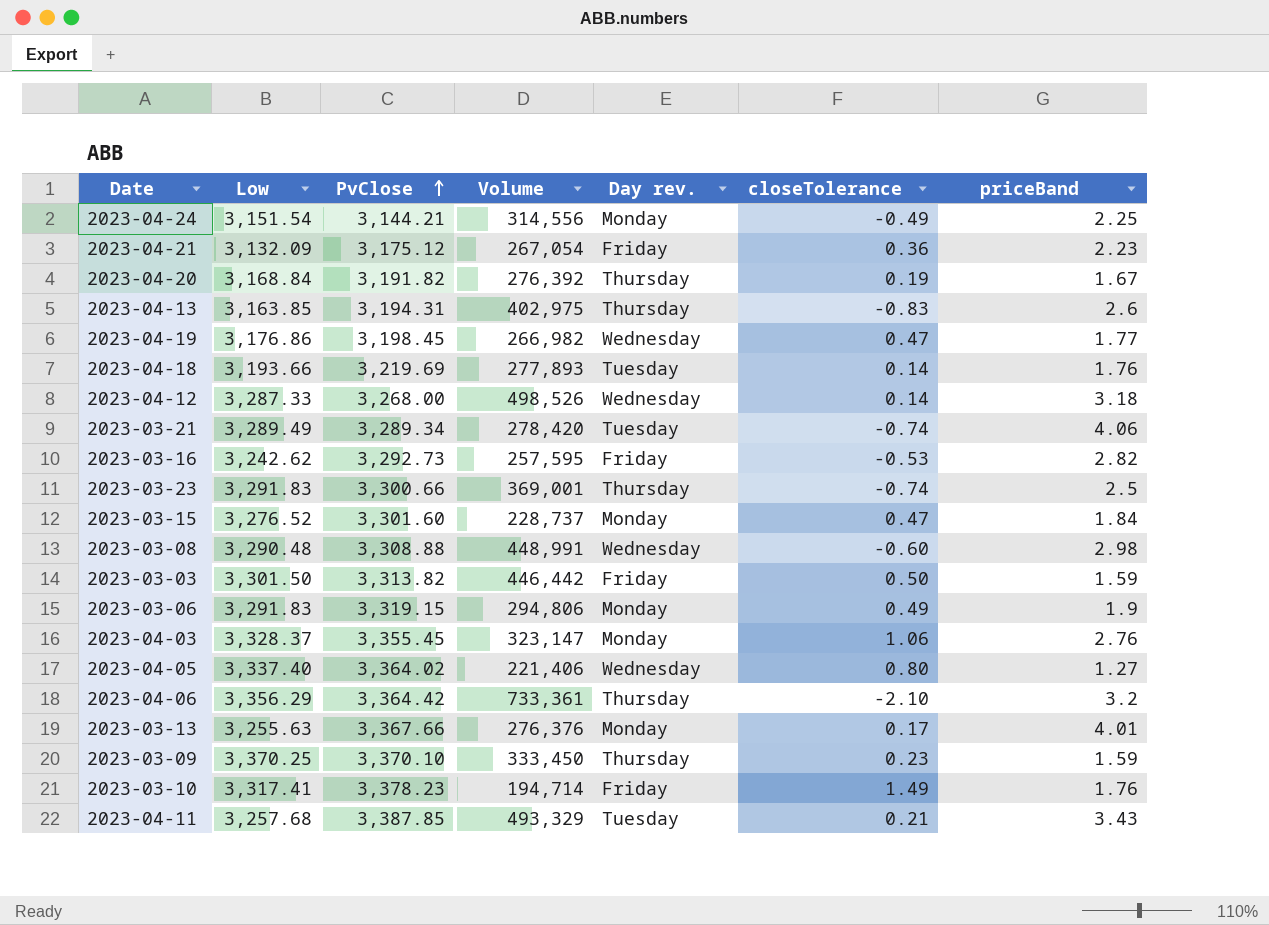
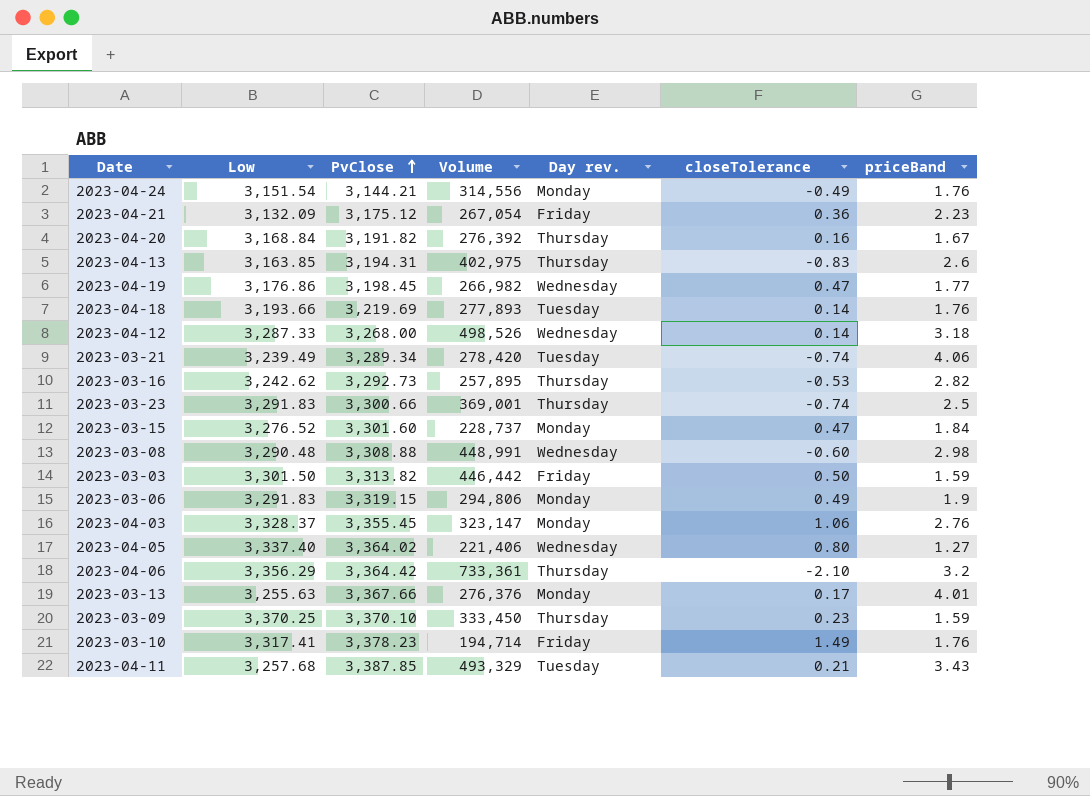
2023-04-24 | priceBand: 2.25 -> 1.76
2023-04-20 | closeTolerance: 0.19 -> 0.16
2023-03-21 | Low: 3,289.49 -> 3,239.49
2023-03-16 | Volume: 257,595 -> 257,895
2023-03-16 | Day rev.: Friday -> Thursday

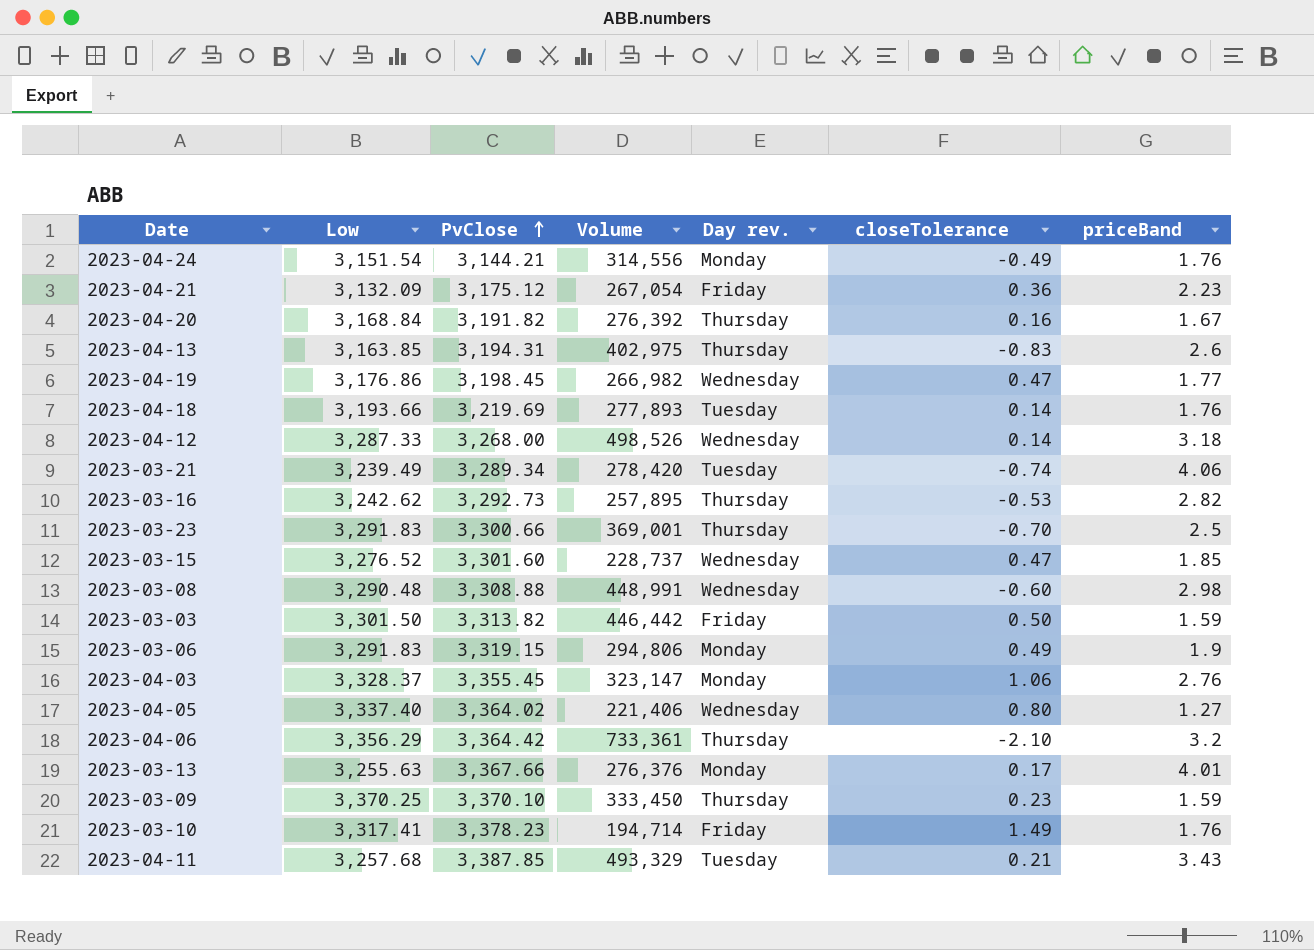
2023-03-23 | closeTolerance: -0.74 -> -0.70
2023-03-15 | Day rev.: Monday -> Wednesday
2023-03-15 | priceBand: 1.84 -> 1.85

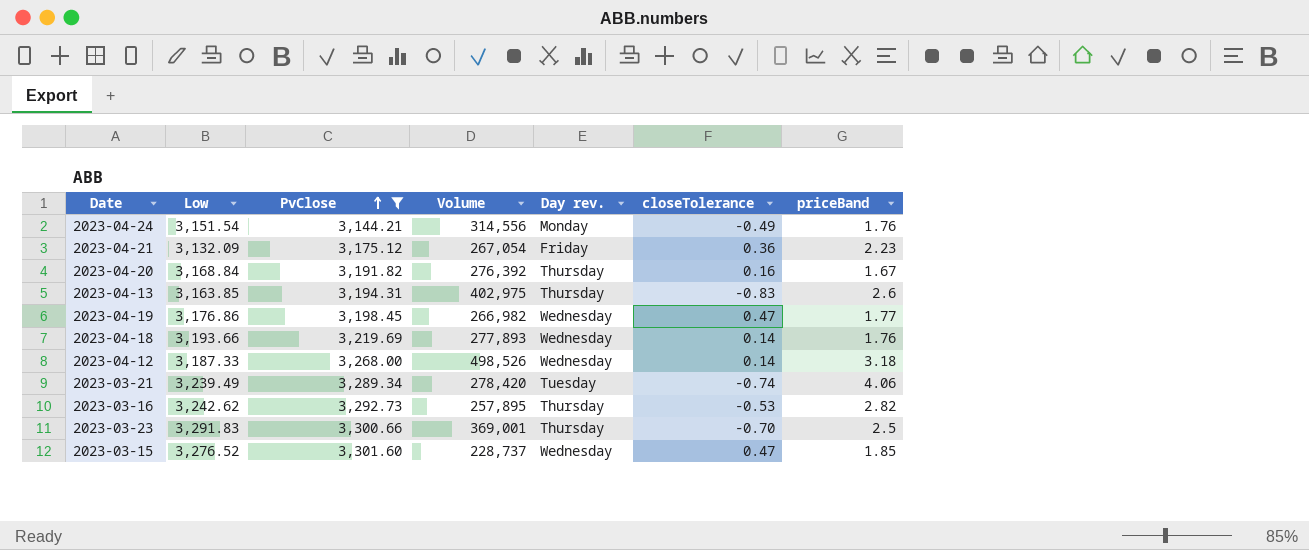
filter: none -> PvClose <= 3,301.60
2023-04-18 | Day rev.: Tuesday -> Wednesday
2023-04-12 | Low: 3,287.33 -> 3,187.33

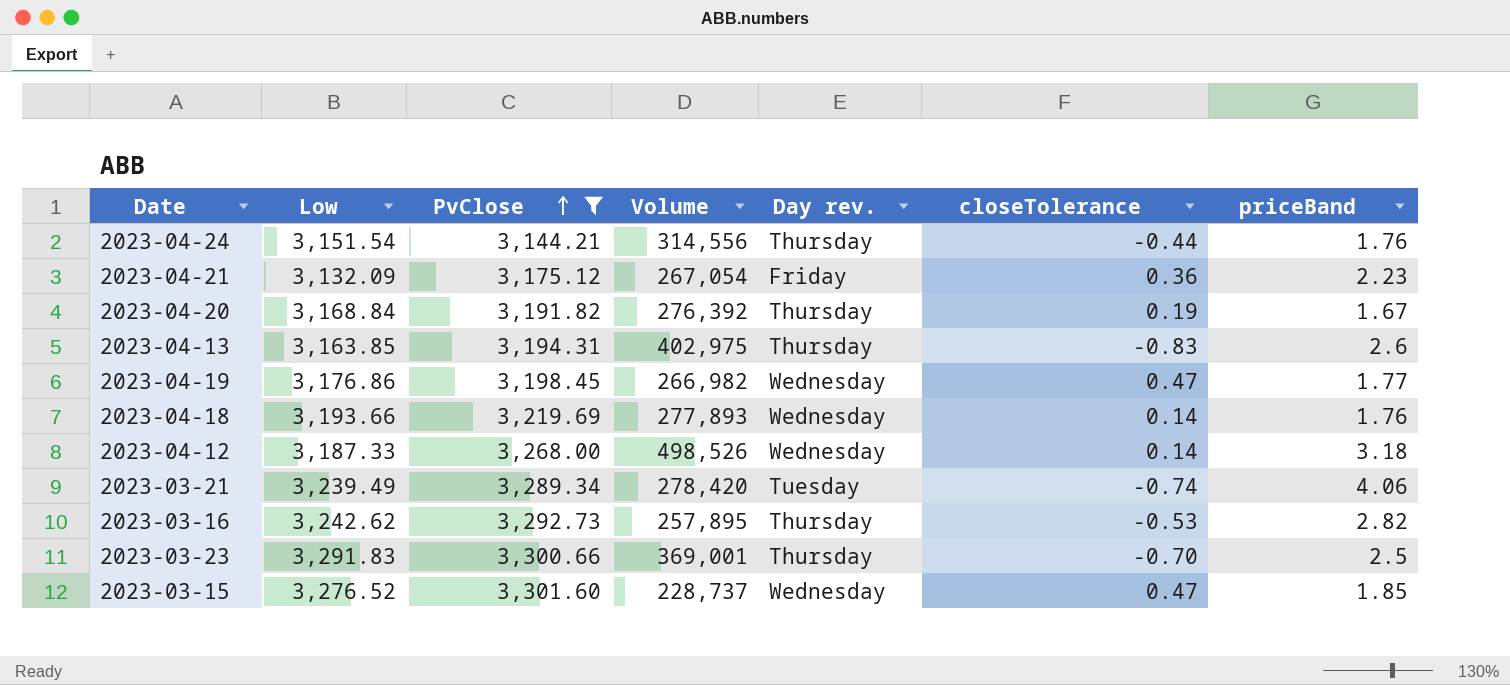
2023-04-24 | Day rev.: Monday -> Thursday
2023-04-24 | closeTolerance: -0.49 -> -0.44
2023-04-20 | closeTolerance: 0.16 -> 0.19

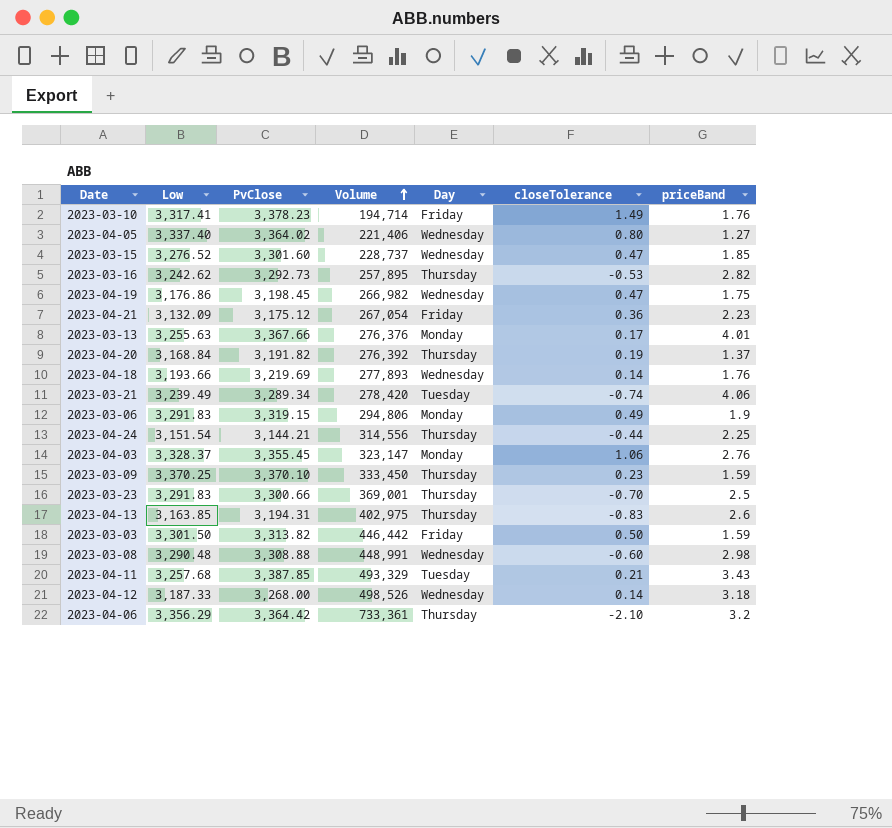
filter: PvClose <= 3,301.60 -> none
row order: PvClose ascending -> Volume ascending
column name: Day rev. -> Day
2023-04-19 | priceBand: 1.77 -> 1.75
2023-04-20 | priceBand: 1.67 -> 1.37
2023-04-24 | priceBand: 1.76 -> 2.25

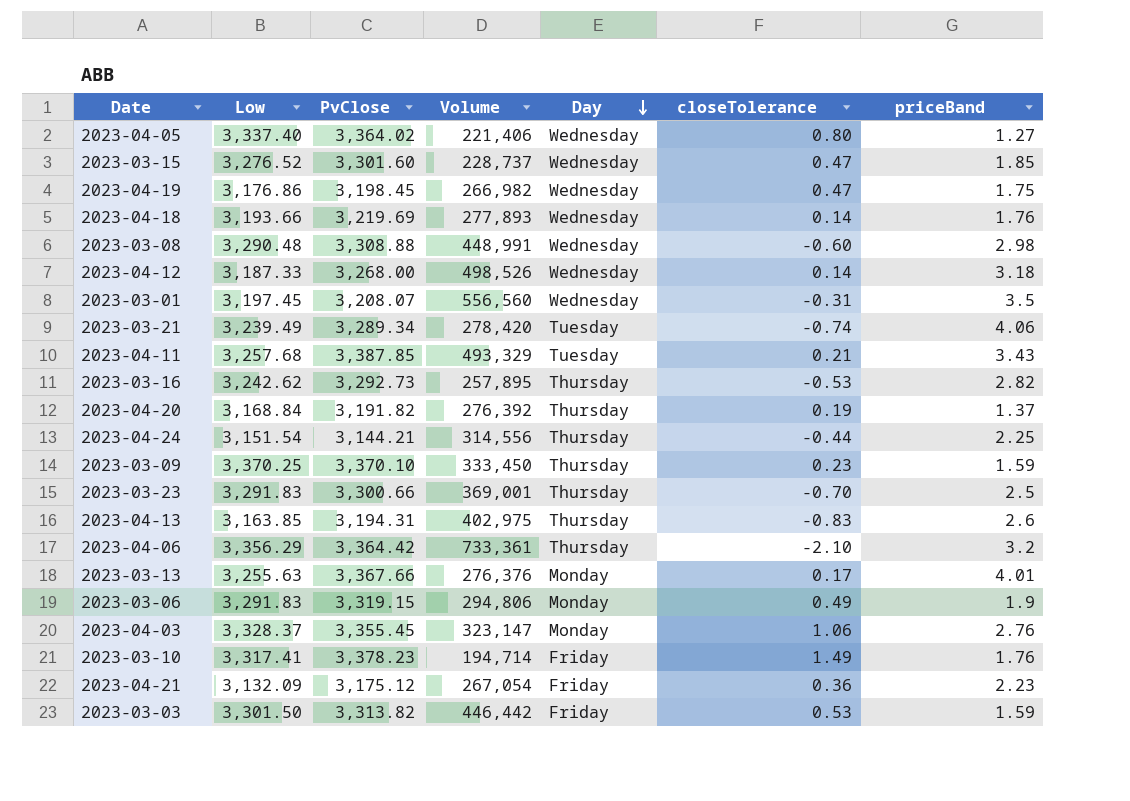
row order: Volume ascending -> Day descending
row 2023-03-01: none -> 3,197.45 | 3,208.07 | 556,560 | Wednesday | -0.31 | 3.5
2023-03-03 | closeTolerance: 0.50 -> 0.53

